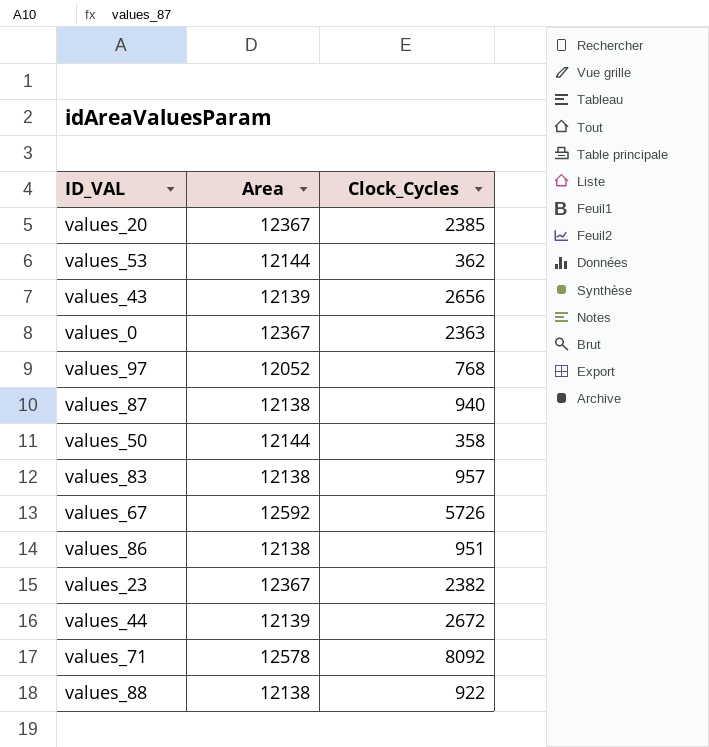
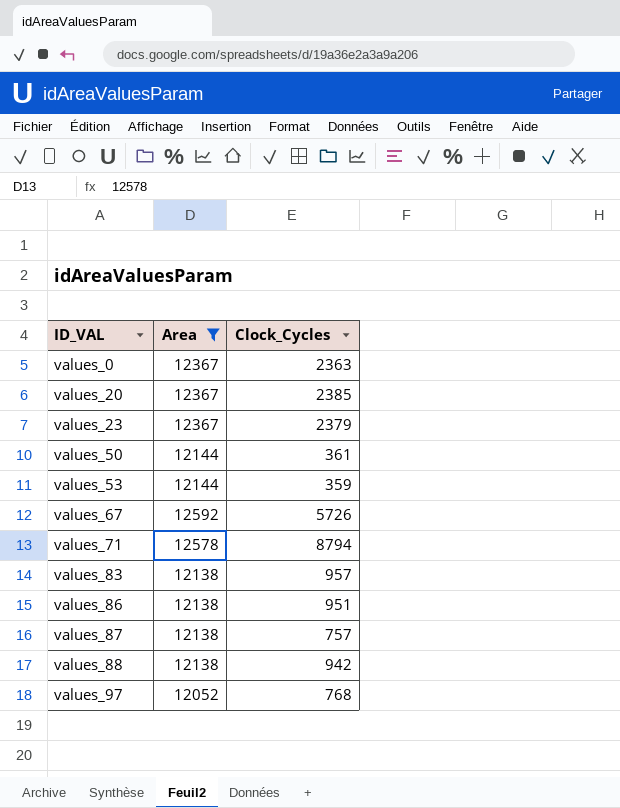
filter: none -> Area != 12139
row order: none -> ID_VAL ascending
values_23 | Clock_Cycles: 2382 -> 2379
values_50 | Clock_Cycles: 358 -> 361
values_53 | Clock_Cycles: 362 -> 359
values_71 | Clock_Cycles: 8092 -> 8794
values_87 | Clock_Cycles: 940 -> 757
values_88 | Clock_Cycles: 922 -> 942

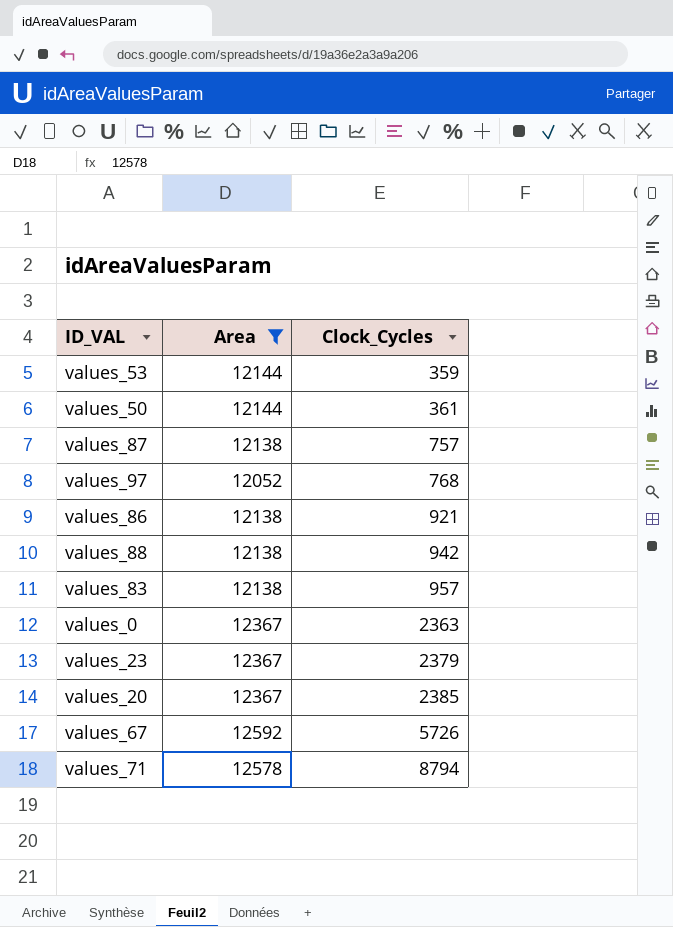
row order: ID_VAL ascending -> Clock_Cycles ascending
values_86 | Clock_Cycles: 951 -> 921

